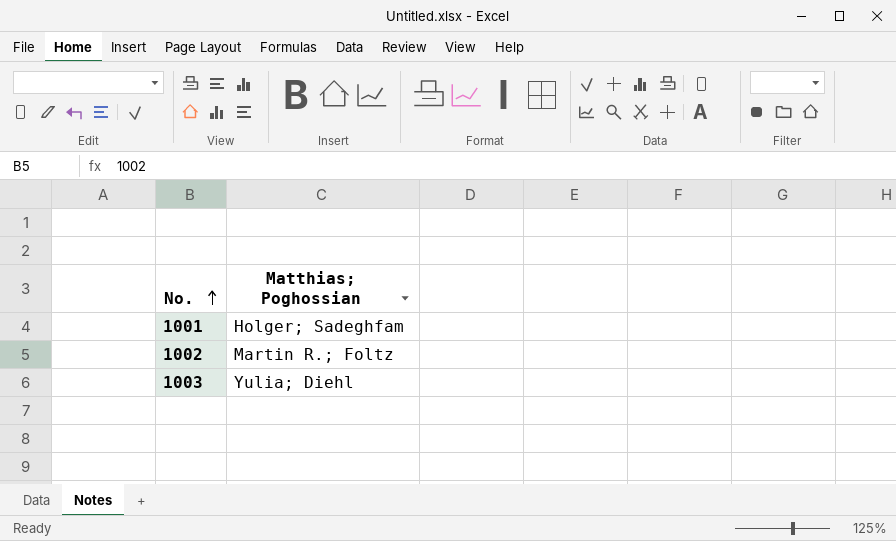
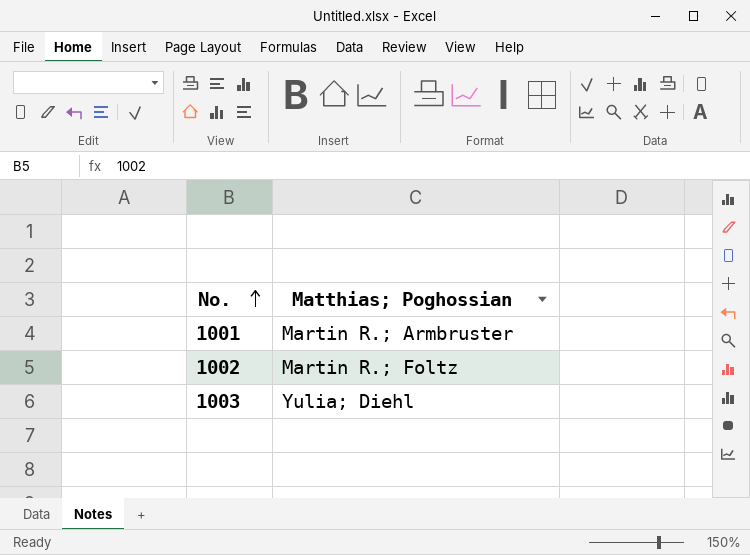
1001 | Matthias; Poghossian: Holger; Sadeghfam -> Martin R.; Armbruster

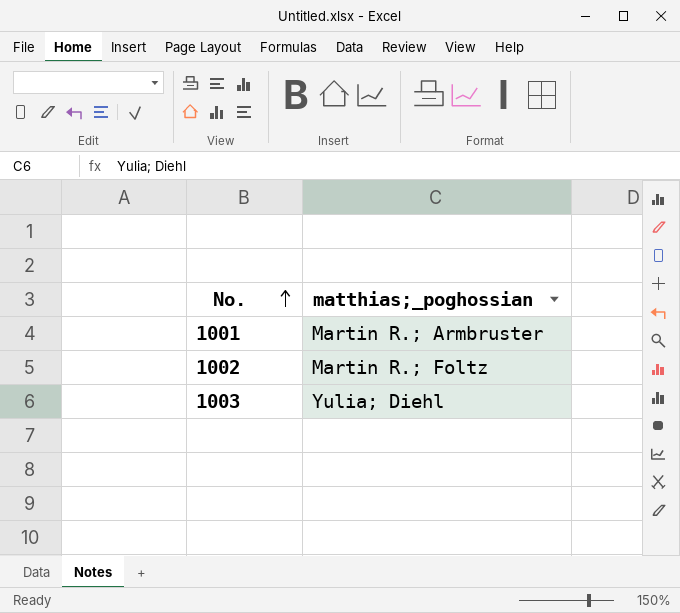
column name: Matthias; Poghossian -> matthias;_poghossian

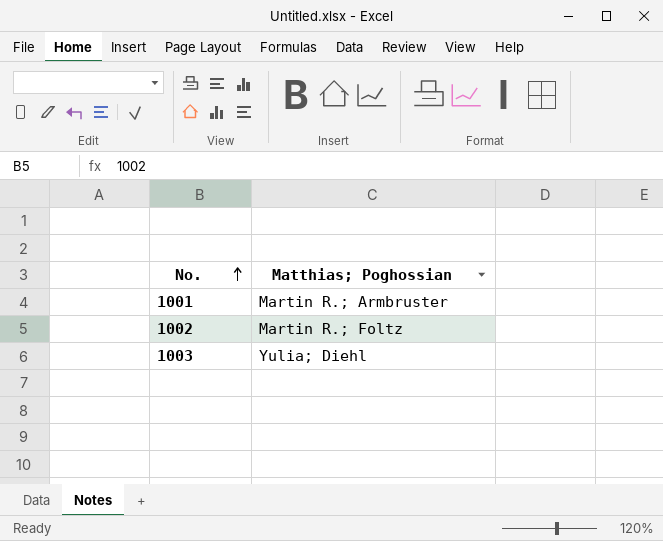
column name: matthias;_poghossian -> Matthias; Poghossian

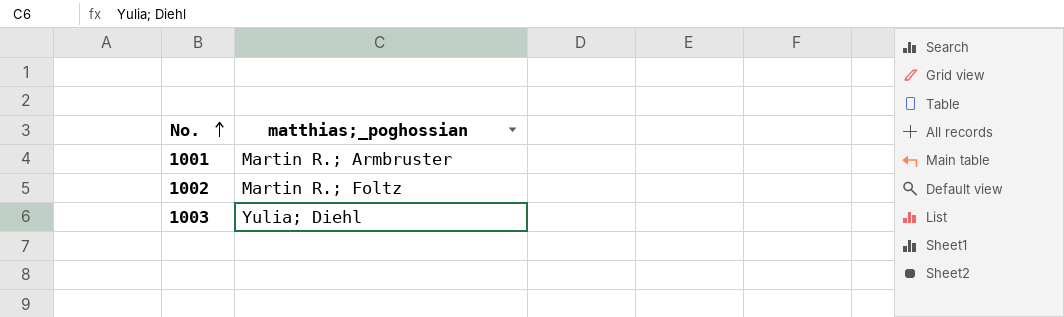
column name: Matthias; Poghossian -> matthias;_poghossian

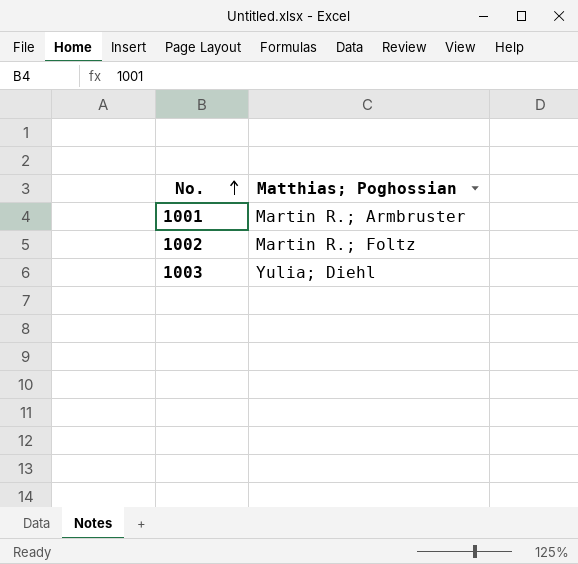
column name: matthias;_poghossian -> Matthias; Poghossian

